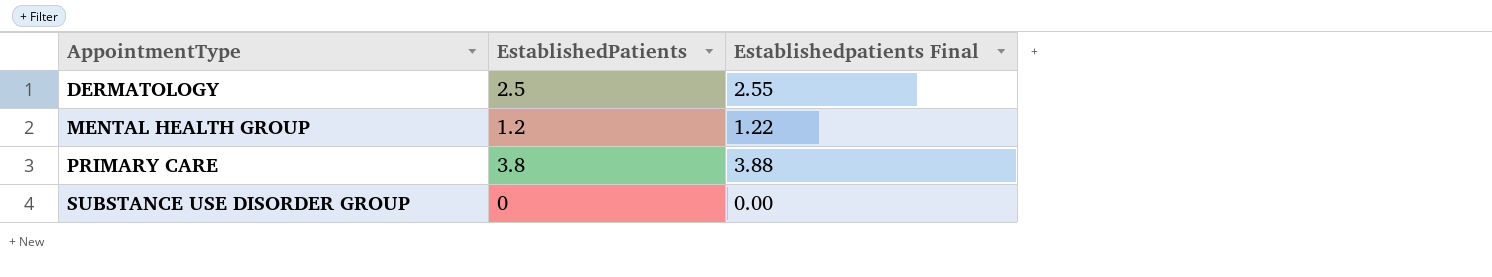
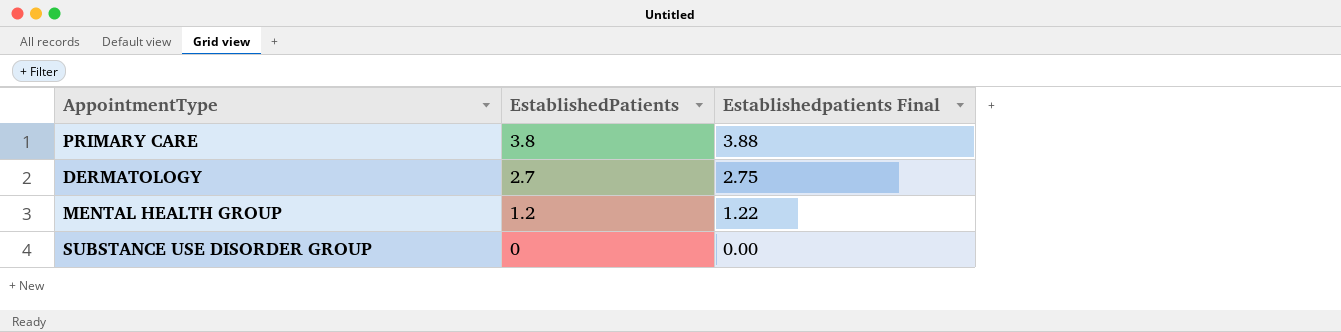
row order: AppointmentType ascending -> EstablishedPatients descending
DERMATOLOGY | EstablishedPatients: 2.5 -> 2.7
DERMATOLOGY | Establishedpatients Final: 2.55 -> 2.75

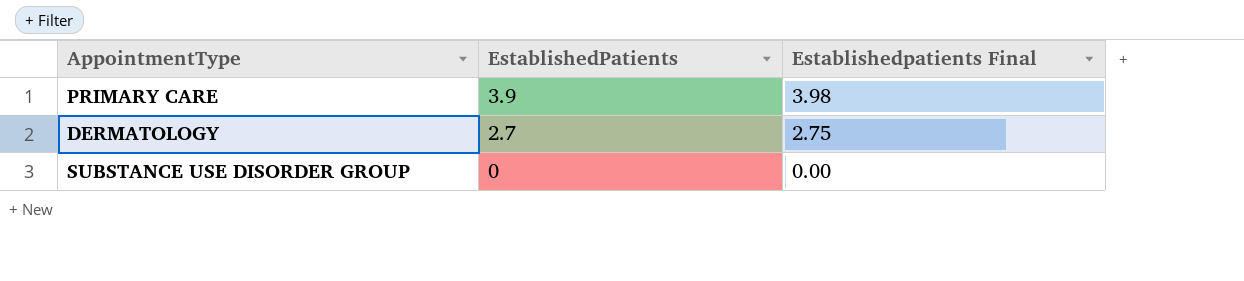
row MENTAL HEALTH GROUP: 1.2 | 1.22 -> none
PRIMARY CARE | EstablishedPatients: 3.8 -> 3.9
PRIMARY CARE | Establishedpatients Final: 3.88 -> 3.98

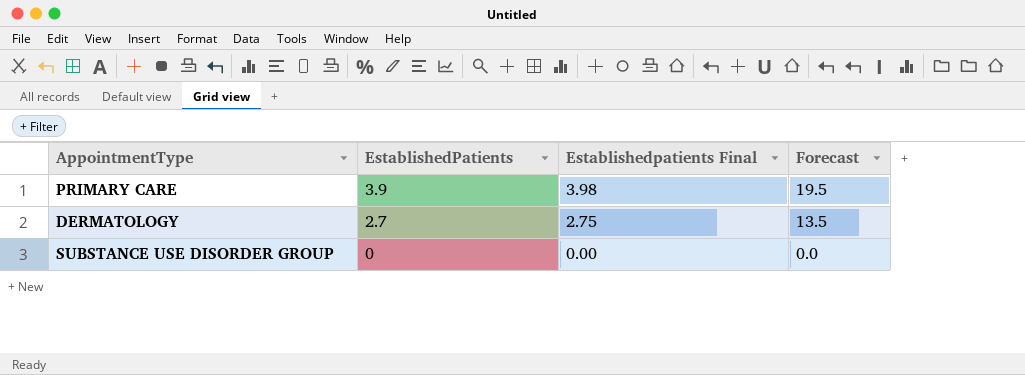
column Forecast | formula: none -> [EstablishedPatients] * 5

